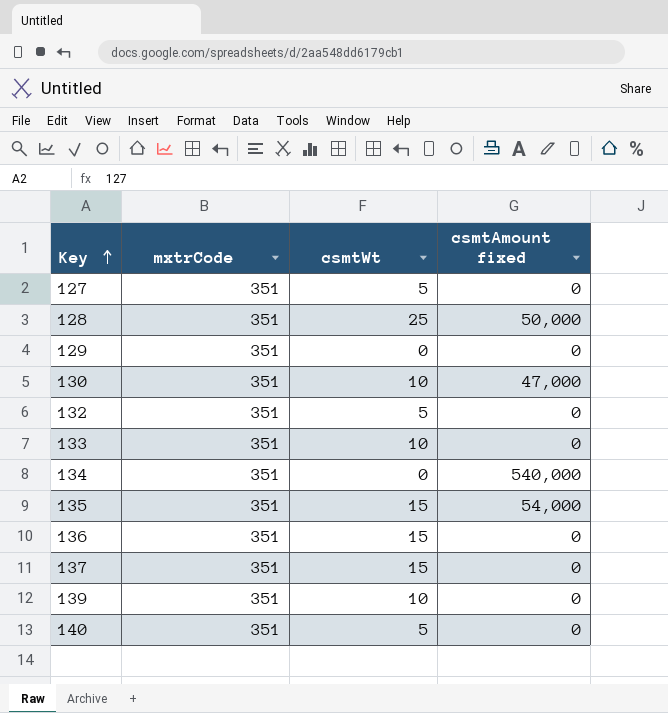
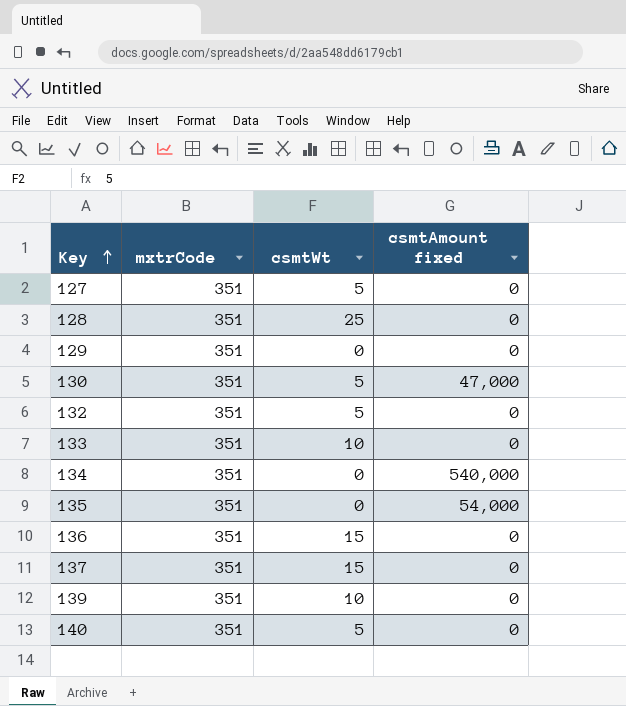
128 | csmtAmount fixed: 50,000 -> 0
130 | csmtWt: 10 -> 5
135 | csmtWt: 15 -> 0

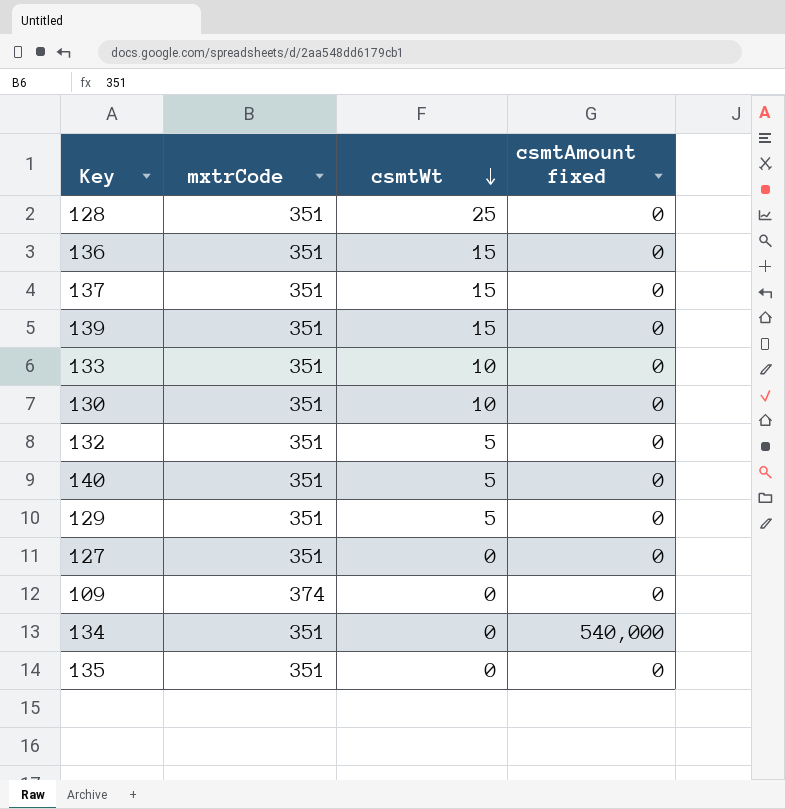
row order: Key ascending -> csmtWt descending
139 | csmtWt: 10 -> 15
130 | csmtWt: 5 -> 10
130 | csmtAmount fixed: 47,000 -> 0
129 | csmtWt: 0 -> 5
127 | csmtWt: 5 -> 0
row 109: none -> 374 | 0 | 0
135 | csmtAmount fixed: 54,000 -> 0

